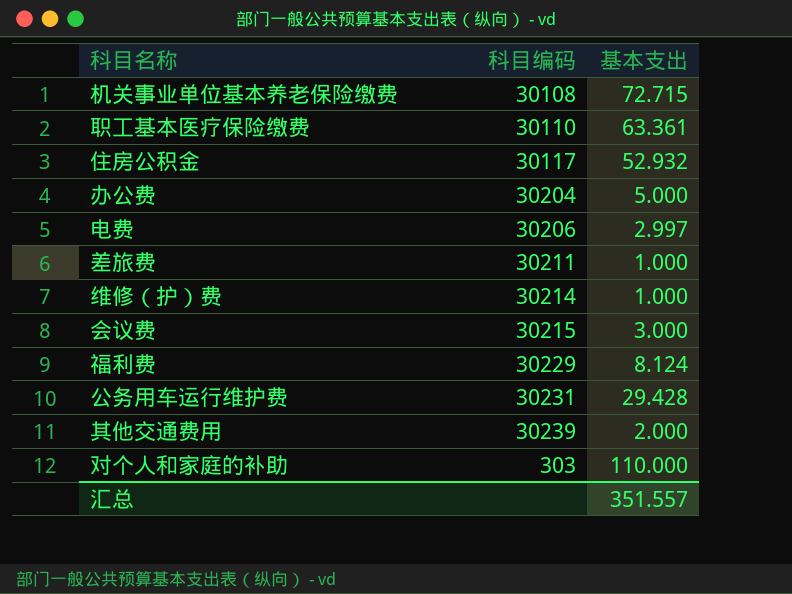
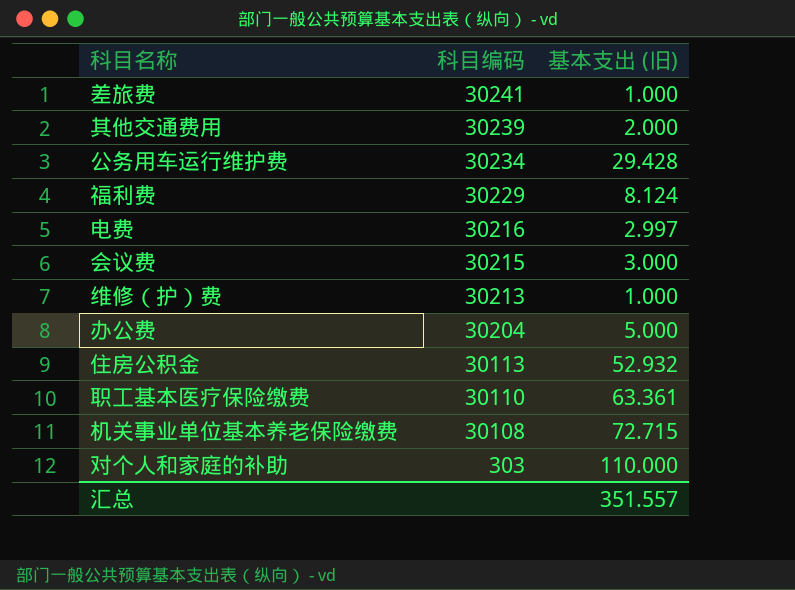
row order: none -> 科目编码 descending
column name: 基本支出 -> 基本支出 (旧)
差旅费 | 科目编码: 30211 -> 30241
公务用车运行维护费 | 科目编码: 30231 -> 30234
电费 | 科目编码: 30206 -> 30216
维修（护）费 | 科目编码: 30214 -> 30213
住房公积金 | 科目编码: 30117 -> 30113

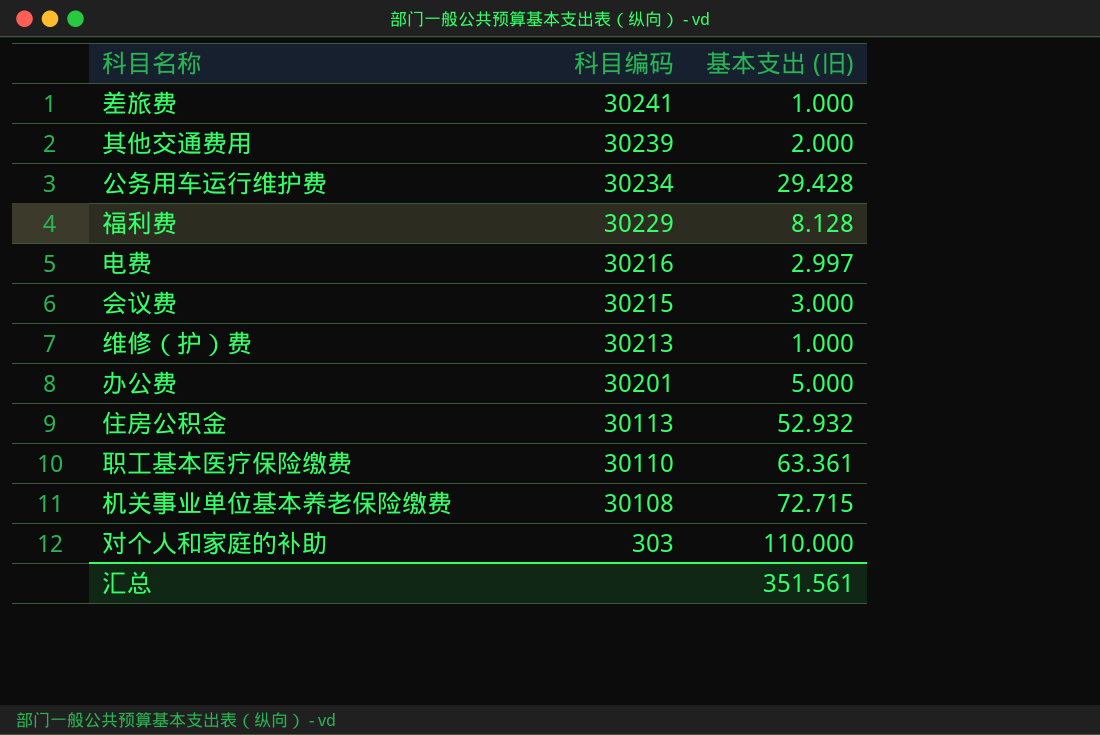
福利费 | 基本支出 (旧): 8.124 -> 8.128
办公费 | 科目编码: 30204 -> 30201
汇总 | 基本支出 (旧): 351.557 -> 351.561

